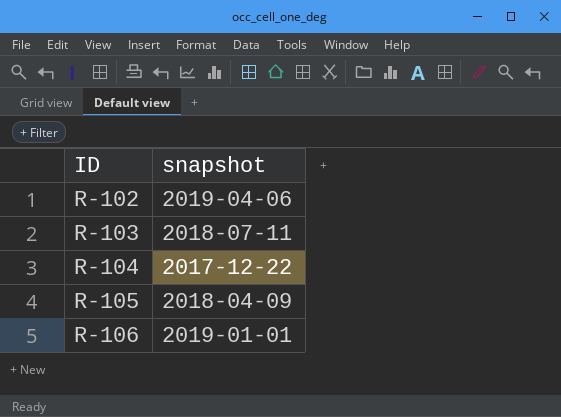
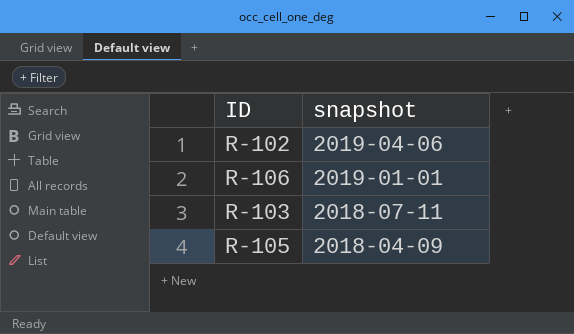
row order: ID ascending -> snapshot descending
row R-104: 2017-12-22 -> none

